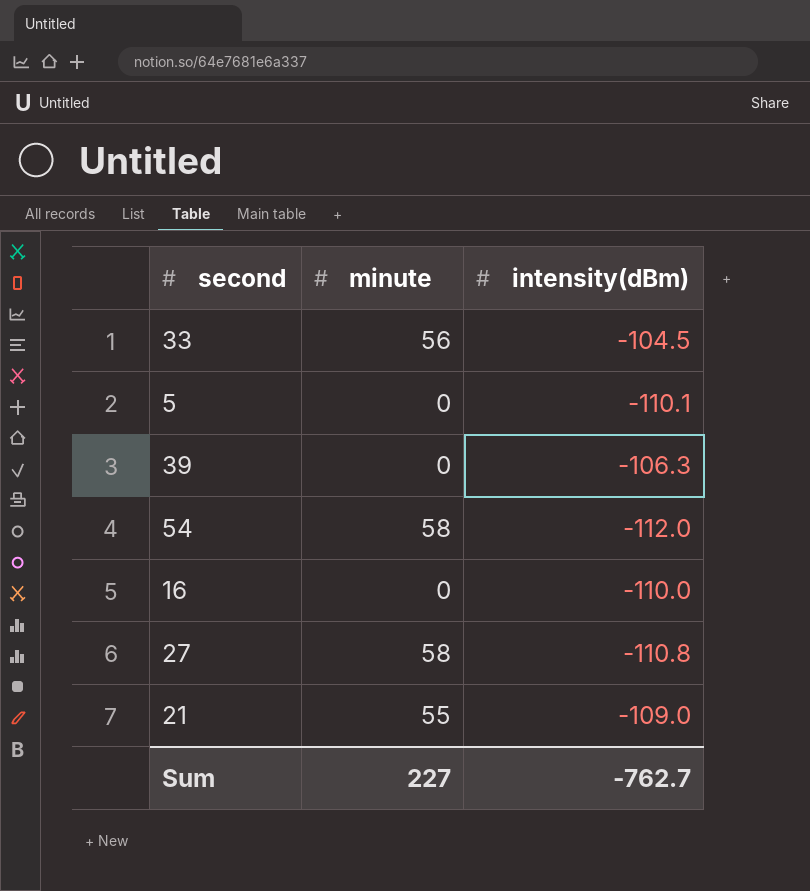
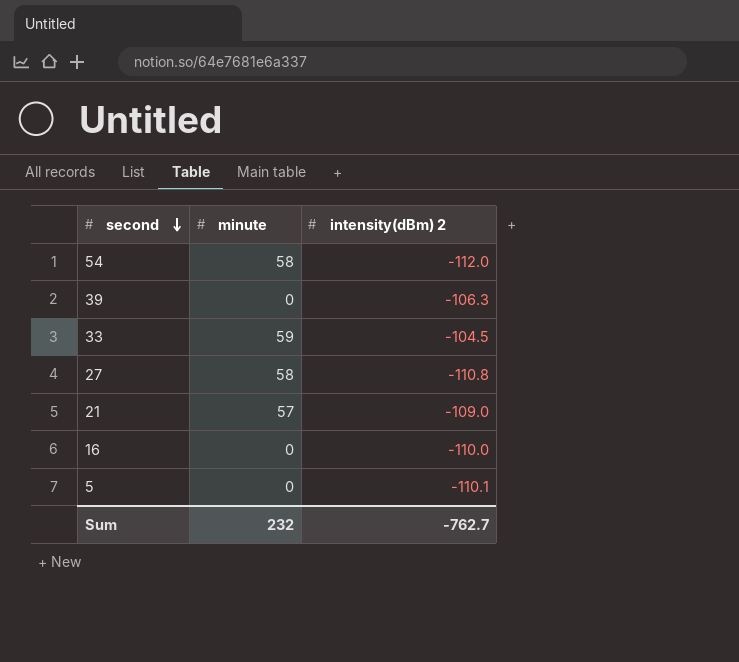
row order: none -> second descending
column name: intensity(dBm) -> intensity(dBm) 2
33 | minute: 56 -> 59
21 | minute: 55 -> 57
Sum | minute: 227 -> 232

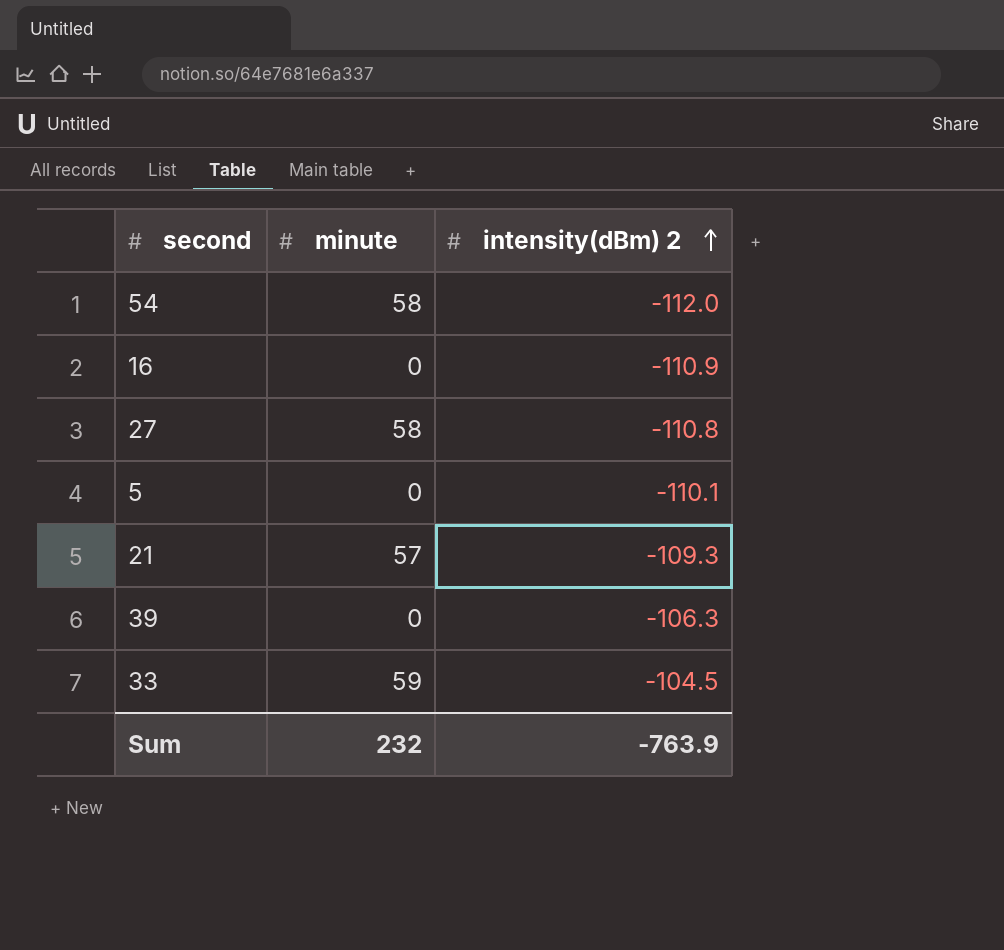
row order: second descending -> intensity(dBm) 2 ascending
16 | intensity(dBm) 2: -110.0 -> -110.9
21 | intensity(dBm) 2: -109.0 -> -109.3
Sum | intensity(dBm) 2: -762.7 -> -763.9

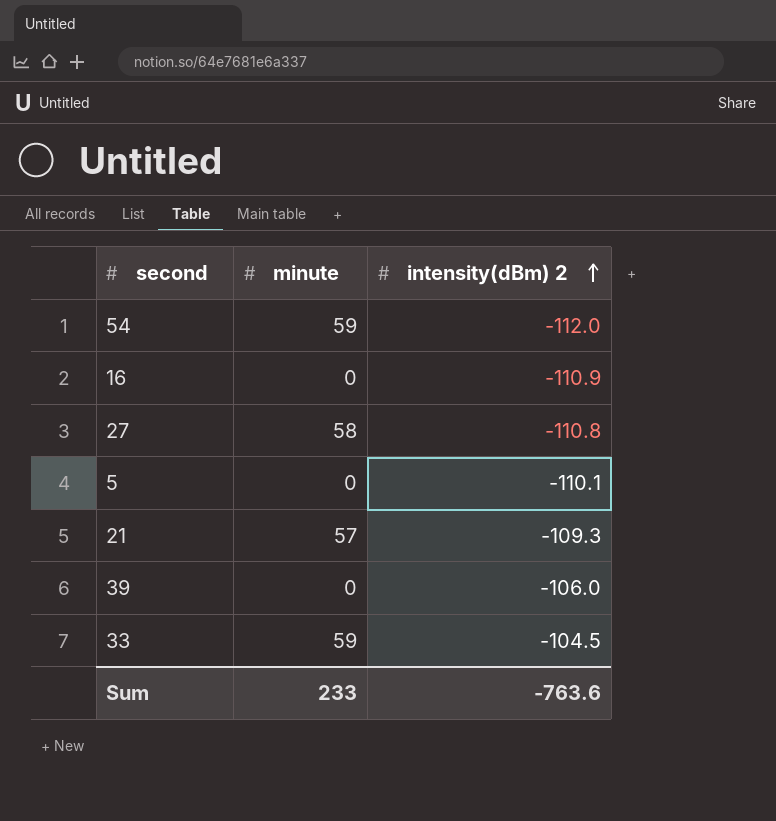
54 | minute: 58 -> 59
39 | intensity(dBm) 2: -106.3 -> -106.0
Sum | minute: 232 -> 233
Sum | intensity(dBm) 2: -763.9 -> -763.6

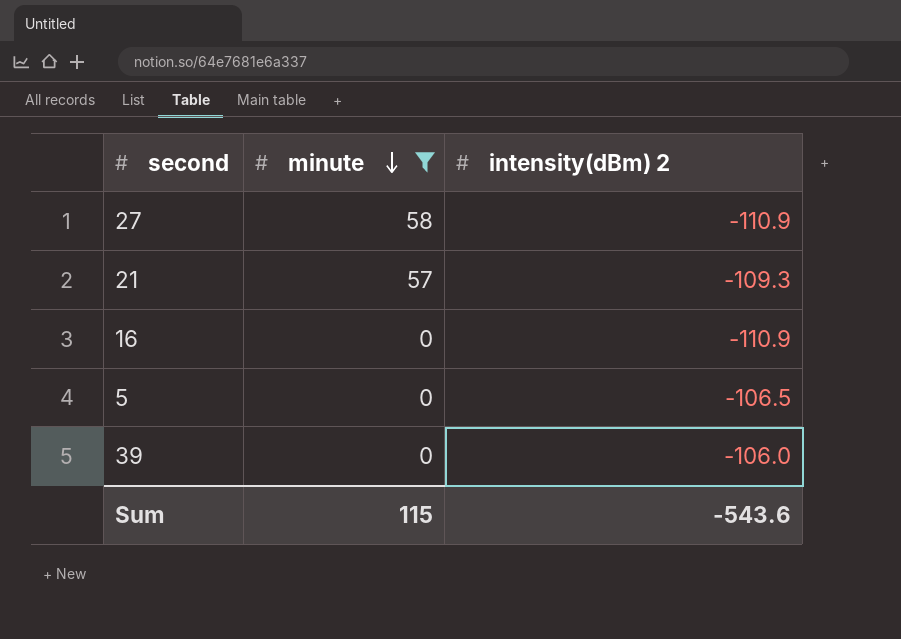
filter: none -> minute != 59
row order: intensity(dBm) 2 ascending -> minute descending
27 | intensity(dBm) 2: -110.8 -> -110.9
5 | intensity(dBm) 2: -110.1 -> -106.5
Sum | minute: 233 -> 115
Sum | intensity(dBm) 2: -763.6 -> -543.6

